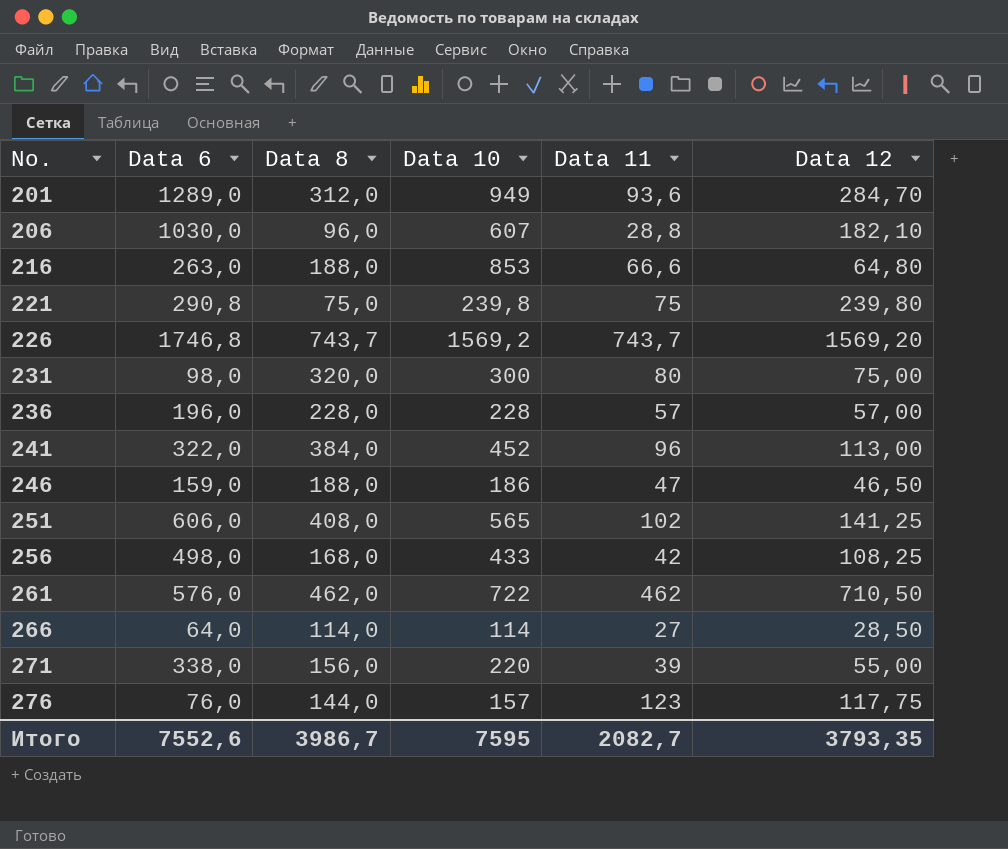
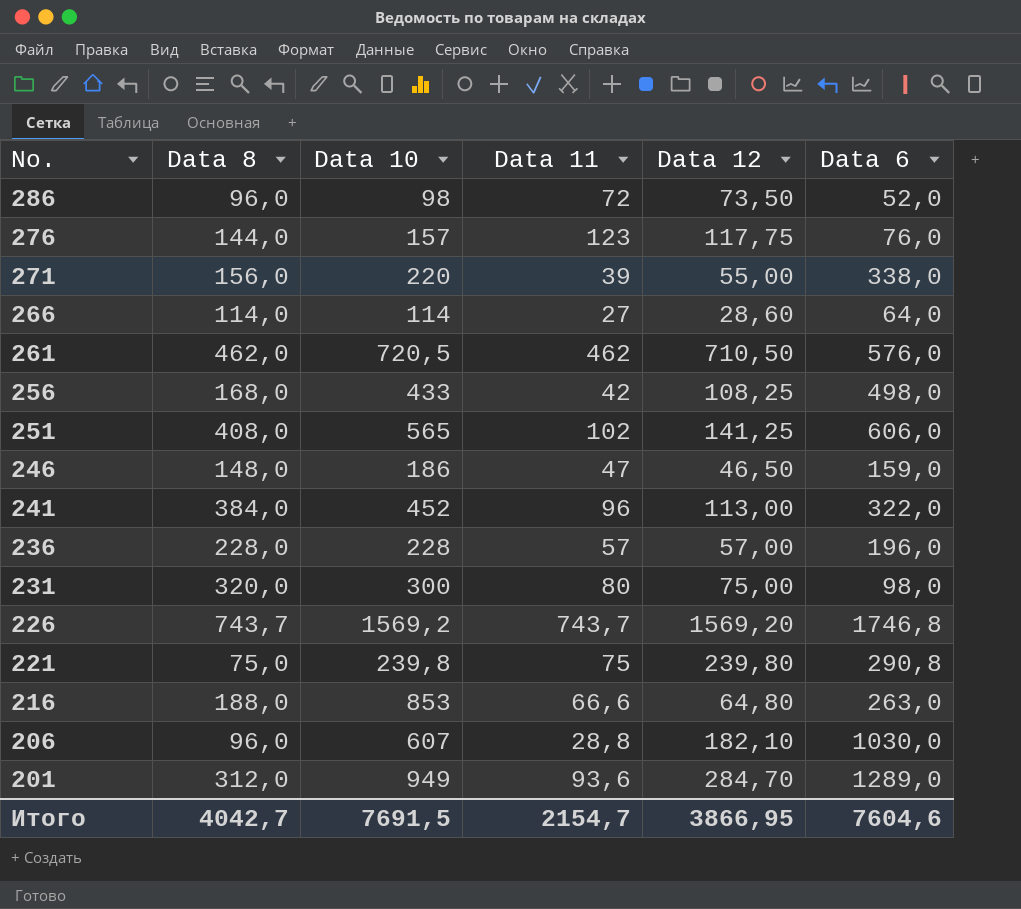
row order: No. ascending -> No. descending
column Data 6 | position: 2 -> 6
row 286: none -> 96,0 | 98 | 72 | 73,50 | 52,0
266 | Data 12: 28,50 -> 28,60
261 | Data 10: 722 -> 720,5
246 | Data 8: 188,0 -> 148,0
Итого | Data 8: 3986,7 -> 4042,7
Итого | Data 10: 7595 -> 7691,5
Итого | Data 11: 2082,7 -> 2154,7
Итого | Data 12: 3793,35 -> 3866,95
Итого | Data 6: 7552,6 -> 7604,6

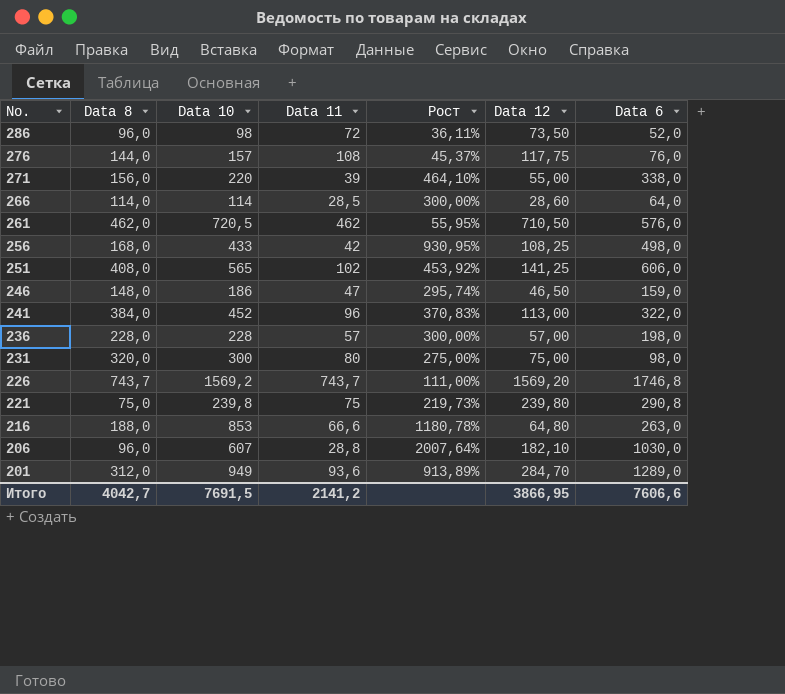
column Рост | formula: none -> ([Data 10] - [Data 11]) / [Data 11]
276 | Data 11: 123 -> 108
266 | Data 11: 27 -> 28,5
236 | Data 6: 196,0 -> 198,0
Итого | Data 11: 2154,7 -> 2141,2
Итого | Data 6: 7604,6 -> 7606,6

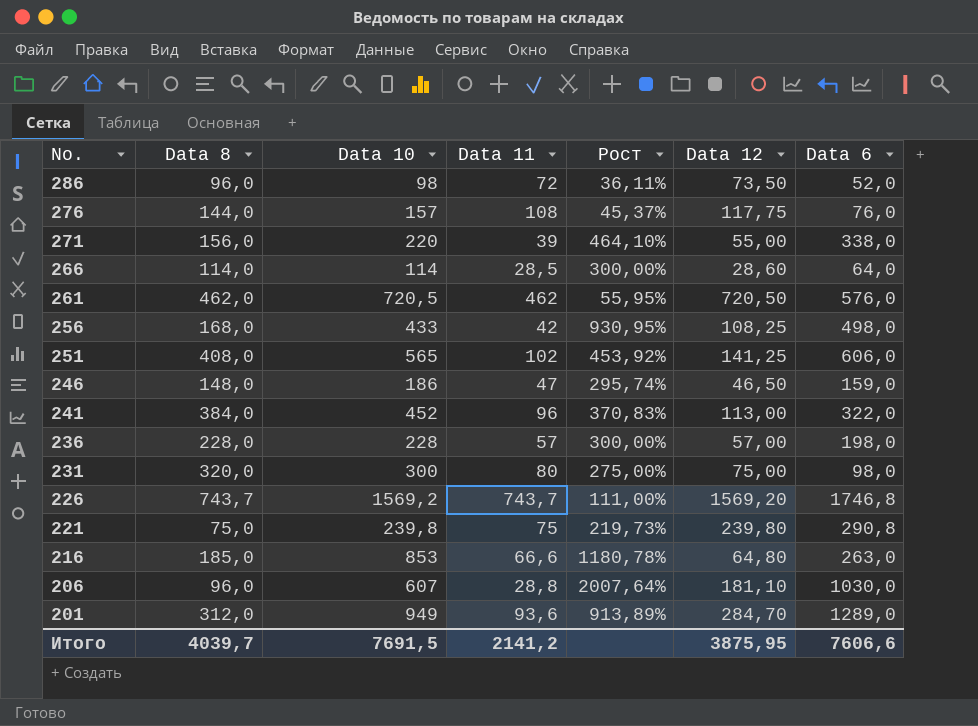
261 | Data 12: 710,50 -> 720,50
216 | Data 8: 188,0 -> 185,0
206 | Data 12: 182,10 -> 181,10
Итого | Data 8: 4042,7 -> 4039,7
Итого | Data 12: 3866,95 -> 3875,95

